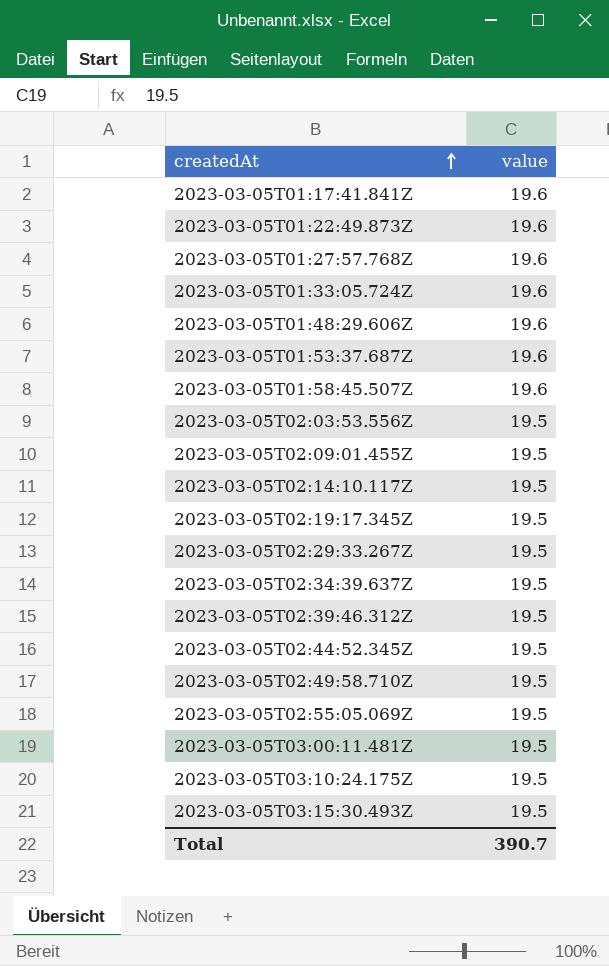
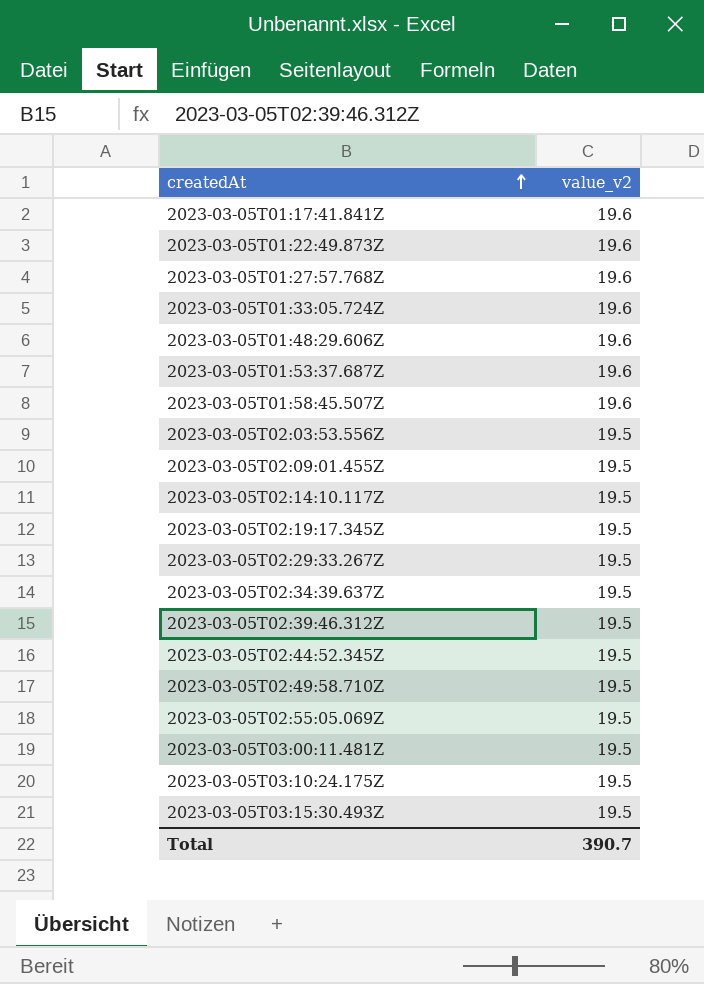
column name: value -> value_v2

